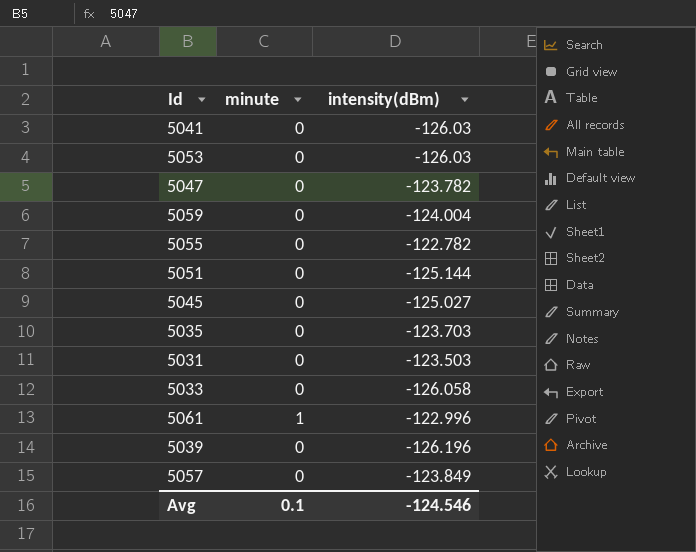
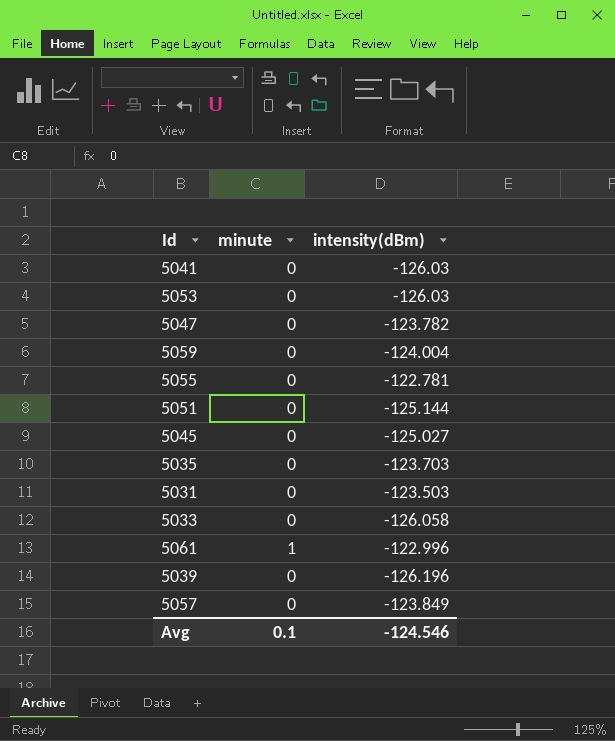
5055 | intensity(dBm): -122.782 -> -122.781

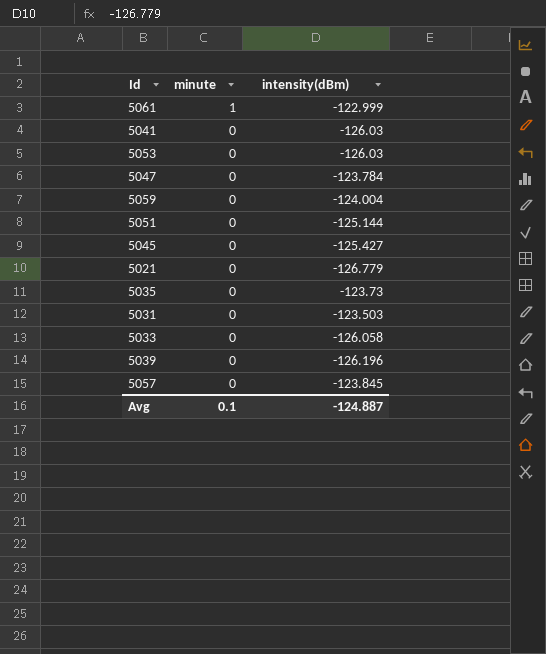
row order: none -> minute descending
row 5055: 0 | -122.781 -> none
5061 | intensity(dBm): -122.996 -> -122.999
5047 | intensity(dBm): -123.782 -> -123.784
5045 | intensity(dBm): -125.027 -> -125.427
row 5021: none -> 0 | -126.779
5035 | intensity(dBm): -123.703 -> -123.73
5057 | intensity(dBm): -123.849 -> -123.845
Avg | intensity(dBm): -124.546 -> -124.887

